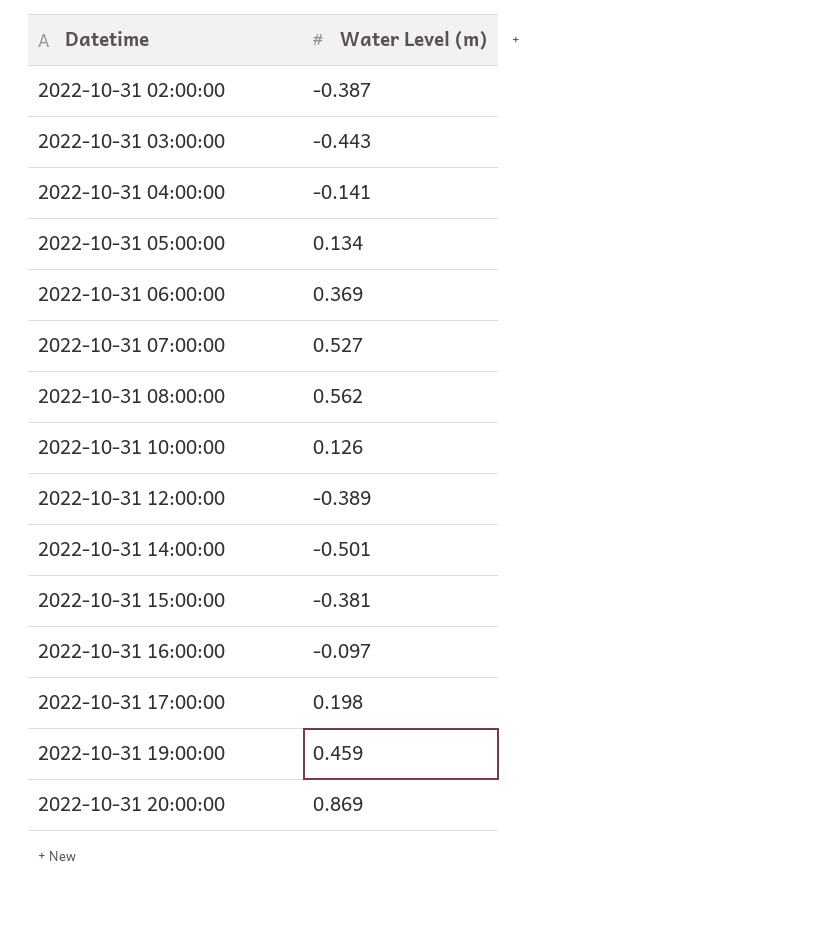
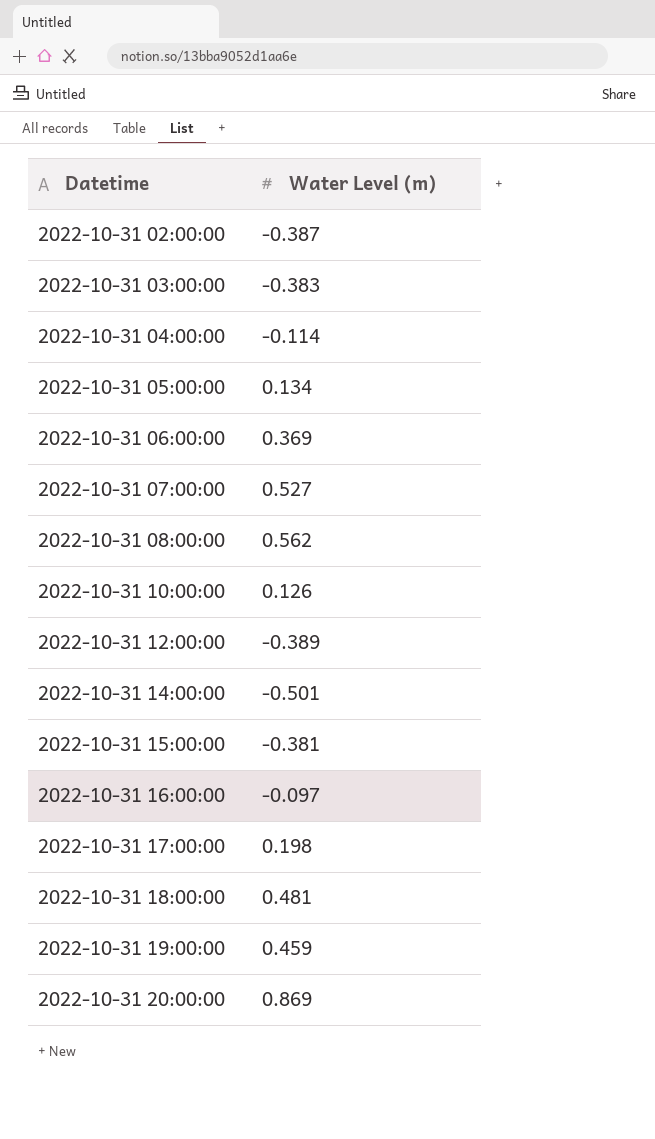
2022-10-31 03:00:00 | Water Level (m): -0.443 -> -0.383
2022-10-31 04:00:00 | Water Level (m): -0.141 -> -0.114
row 2022-10-31 18:00:00: none -> 0.481

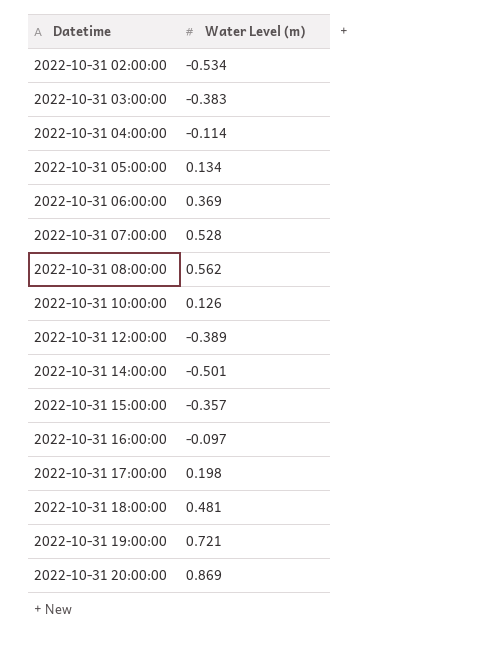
2022-10-31 02:00:00 | Water Level (m): -0.387 -> -0.534
2022-10-31 07:00:00 | Water Level (m): 0.527 -> 0.528
2022-10-31 15:00:00 | Water Level (m): -0.381 -> -0.357
2022-10-31 19:00:00 | Water Level (m): 0.459 -> 0.721

